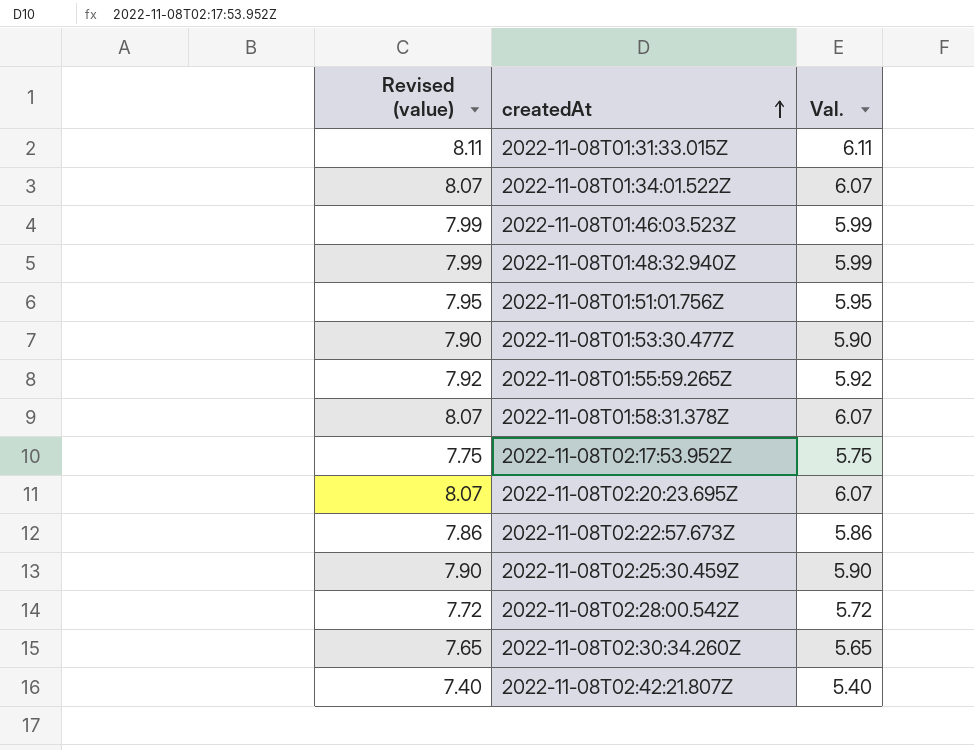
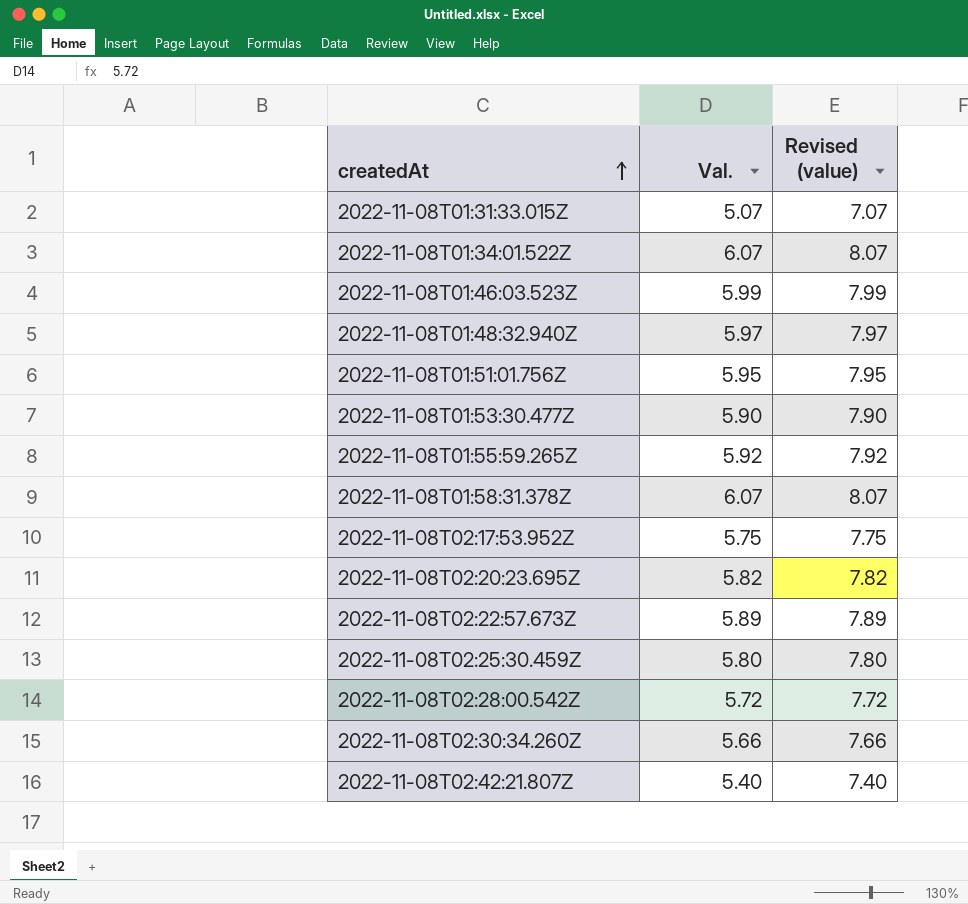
column Revised (value) | position: 1 -> 3
2022-11-08T01:31:33.015Z | Val.: 6.11 -> 5.07
2022-11-08T01:31:33.015Z | Revised (value): 8.11 -> 7.07
2022-11-08T01:48:32.940Z | Val.: 5.99 -> 5.97
2022-11-08T01:48:32.940Z | Revised (value): 7.99 -> 7.97
2022-11-08T02:20:23.695Z | Val.: 6.07 -> 5.82
2022-11-08T02:20:23.695Z | Revised (value): 8.07 -> 7.82
2022-11-08T02:22:57.673Z | Val.: 5.86 -> 5.89
2022-11-08T02:22:57.673Z | Revised (value): 7.86 -> 7.89
2022-11-08T02:25:30.459Z | Val.: 5.90 -> 5.80
2022-11-08T02:25:30.459Z | Revised (value): 7.90 -> 7.80
2022-11-08T02:30:34.260Z | Val.: 5.65 -> 5.66
2022-11-08T02:30:34.260Z | Revised (value): 7.65 -> 7.66

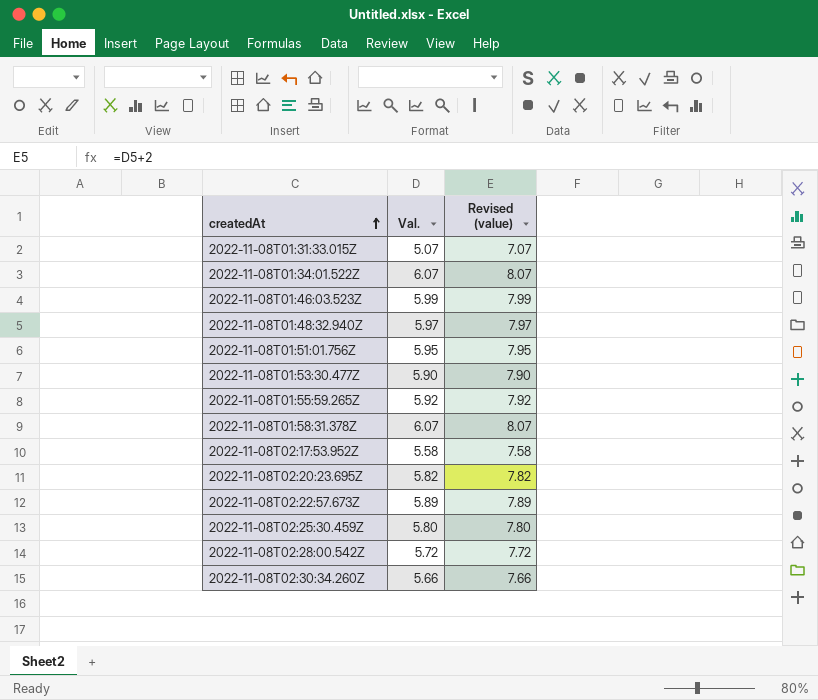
row 2022-11-08T02:42:21.807Z: 5.40 | 7.40 -> none
2022-11-08T02:17:53.952Z | Val.: 5.75 -> 5.58
2022-11-08T02:17:53.952Z | Revised (value): 7.75 -> 7.58

